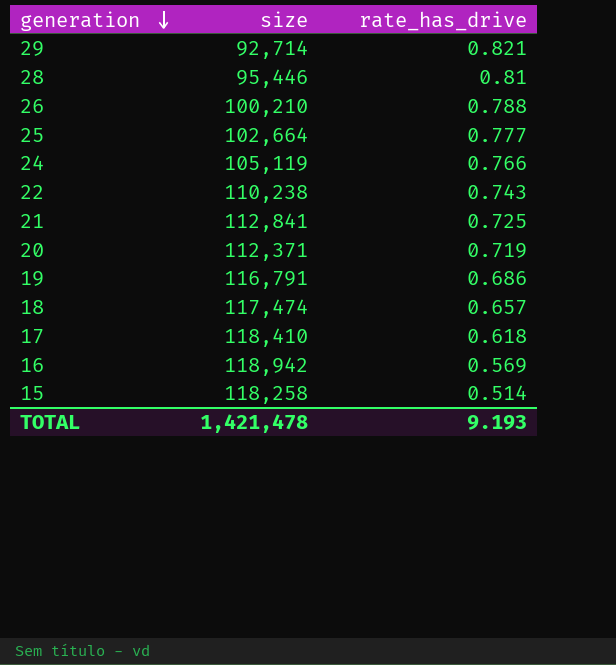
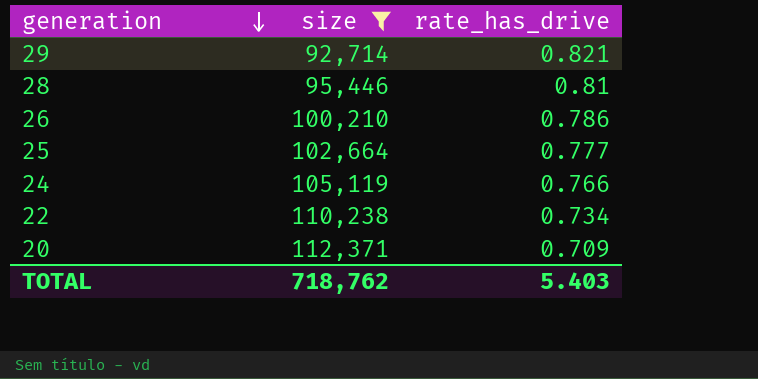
filter: none -> size <= 112,371
26 | rate_has_drive: 0.788 -> 0.786
22 | rate_has_drive: 0.743 -> 0.734
20 | rate_has_drive: 0.719 -> 0.709
TOTAL | size: 1,421,478 -> 718,762
TOTAL | rate_has_drive: 9.193 -> 5.403

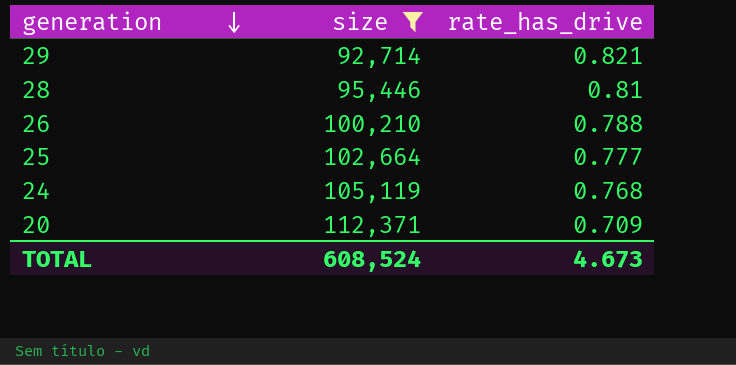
row 22: 110,238 | 0.734 -> none
26 | rate_has_drive: 0.786 -> 0.788
24 | rate_has_drive: 0.766 -> 0.768
TOTAL | size: 718,762 -> 608,524
TOTAL | rate_has_drive: 5.403 -> 4.673

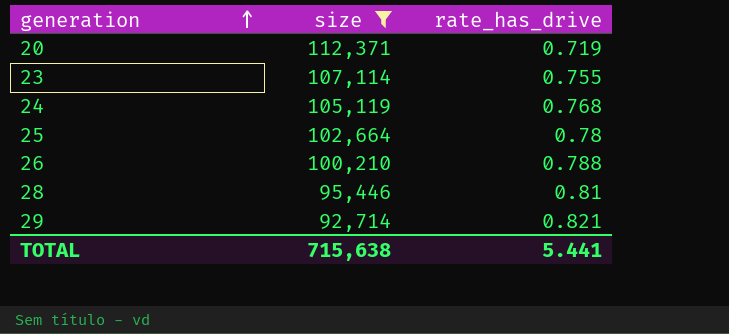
row order: generation descending -> generation ascending
20 | rate_has_drive: 0.709 -> 0.719
row 23: none -> 107,114 | 0.755
25 | rate_has_drive: 0.777 -> 0.78
TOTAL | size: 608,524 -> 715,638
TOTAL | rate_has_drive: 4.673 -> 5.441

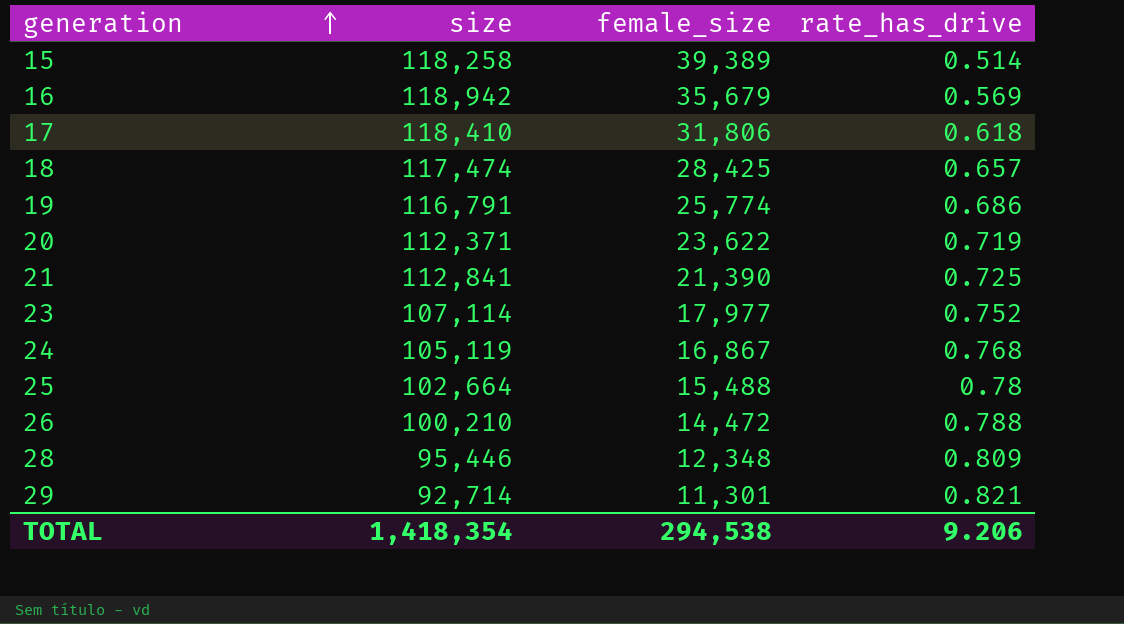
filter: size <= 112,371 -> none
column female_size | position: none -> 3
23 | rate_has_drive: 0.755 -> 0.752
28 | rate_has_drive: 0.81 -> 0.809
TOTAL | size: 715,638 -> 1,418,354
TOTAL | rate_has_drive: 5.441 -> 9.206

